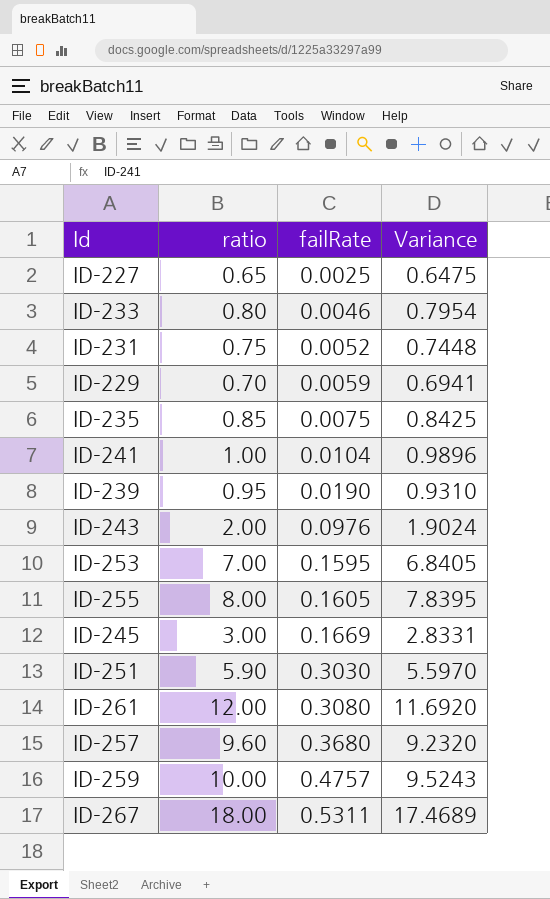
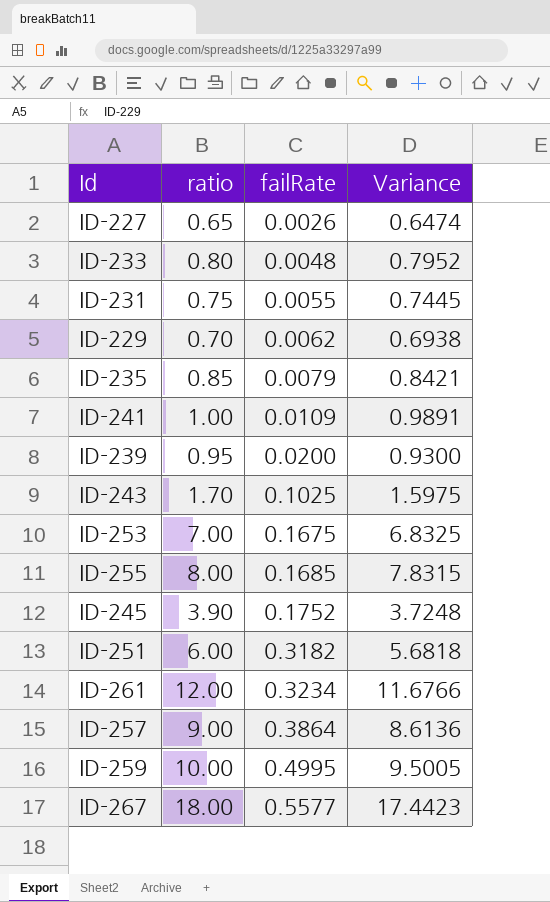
ID-227 | failRate: 0.0025 -> 0.0026
ID-227 | Variance: 0.6475 -> 0.6474
ID-233 | failRate: 0.0046 -> 0.0048
ID-233 | Variance: 0.7954 -> 0.7952
ID-231 | failRate: 0.0052 -> 0.0055
ID-231 | Variance: 0.7448 -> 0.7445
ID-229 | failRate: 0.0059 -> 0.0062
ID-229 | Variance: 0.6941 -> 0.6938
ID-235 | failRate: 0.0075 -> 0.0079
ID-235 | Variance: 0.8425 -> 0.8421
ID-241 | failRate: 0.0104 -> 0.0109
ID-241 | Variance: 0.9896 -> 0.9891
ID-239 | failRate: 0.0190 -> 0.0200
ID-239 | Variance: 0.9310 -> 0.9300
ID-243 | ratio: 2.00 -> 1.70
ID-243 | failRate: 0.0976 -> 0.1025
ID-243 | Variance: 1.9024 -> 1.5975
ID-253 | failRate: 0.1595 -> 0.1675
ID-253 | Variance: 6.8405 -> 6.8325
ID-255 | failRate: 0.1605 -> 0.1685
ID-255 | Variance: 7.8395 -> 7.8315
ID-245 | ratio: 3.00 -> 3.90
ID-245 | failRate: 0.1669 -> 0.1752
ID-245 | Variance: 2.8331 -> 3.7248
ID-251 | ratio: 5.90 -> 6.00
ID-251 | failRate: 0.3030 -> 0.3182
ID-251 | Variance: 5.5970 -> 5.6818
ID-261 | failRate: 0.3080 -> 0.3234
ID-261 | Variance: 11.6920 -> 11.6766
ID-257 | ratio: 9.60 -> 9.00
ID-257 | failRate: 0.3680 -> 0.3864
ID-257 | Variance: 9.2320 -> 8.6136
ID-259 | failRate: 0.4757 -> 0.4995
ID-259 | Variance: 9.5243 -> 9.5005
ID-267 | failRate: 0.5311 -> 0.5577
ID-267 | Variance: 17.4689 -> 17.4423

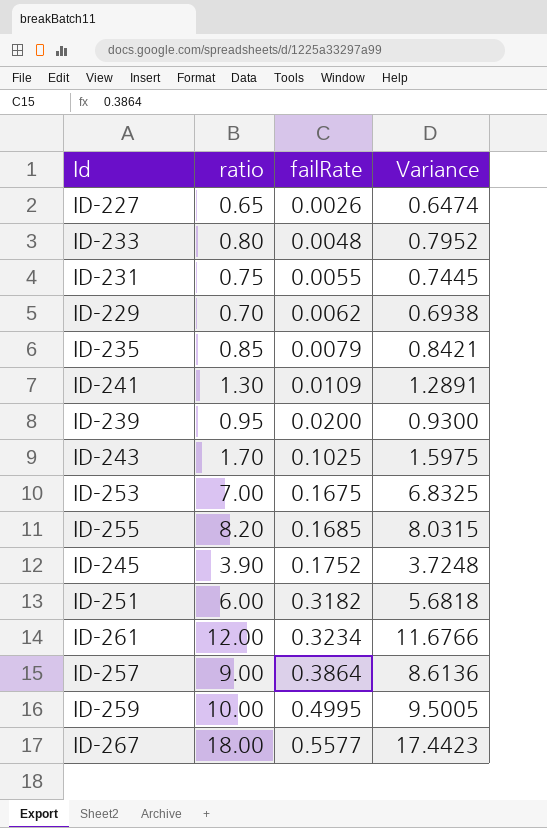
ID-241 | ratio: 1.00 -> 1.30
ID-241 | Variance: 0.9891 -> 1.2891
ID-255 | ratio: 8.00 -> 8.20
ID-255 | Variance: 7.8315 -> 8.0315

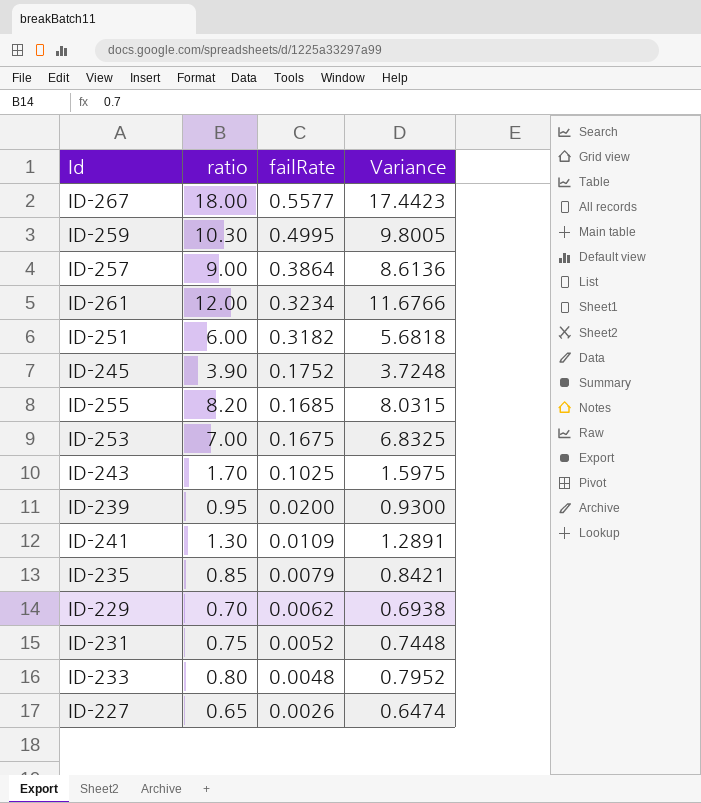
row order: failRate ascending -> failRate descending
ID-259 | ratio: 10.00 -> 10.30
ID-259 | Variance: 9.5005 -> 9.8005
ID-231 | failRate: 0.0055 -> 0.0052
ID-231 | Variance: 0.7445 -> 0.7448

